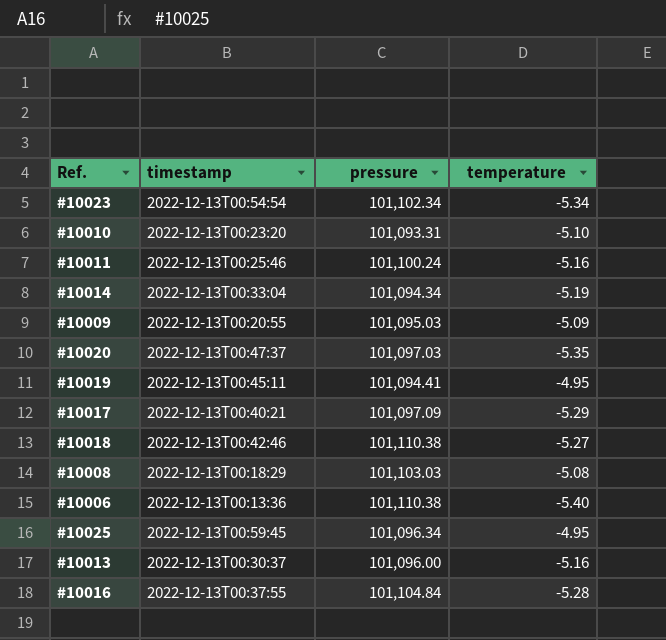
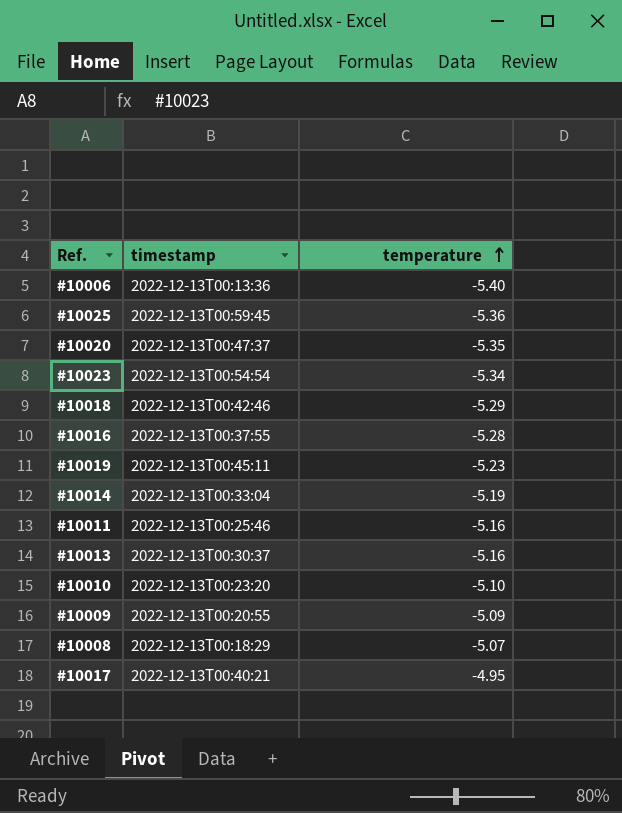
row order: none -> temperature ascending
column pressure | position: 3 -> none
#10025 | temperature: -4.95 -> -5.36
#10018 | temperature: -5.27 -> -5.29
#10019 | temperature: -4.95 -> -5.23
#10008 | temperature: -5.08 -> -5.07
#10017 | temperature: -5.29 -> -4.95

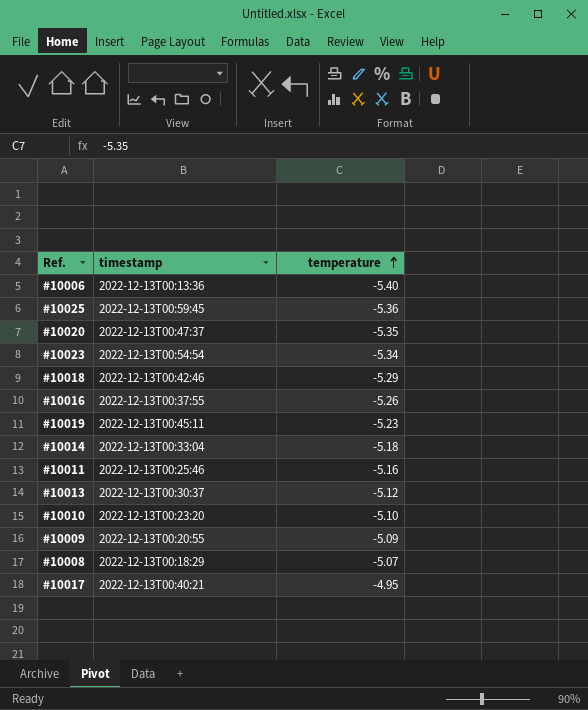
#10016 | temperature: -5.28 -> -5.26
#10014 | temperature: -5.19 -> -5.18
#10013 | temperature: -5.16 -> -5.12

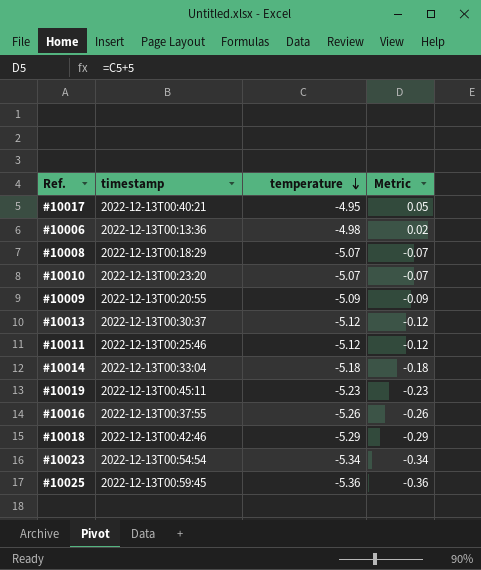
row order: temperature ascending -> temperature descending
column Metric | formula: none -> [temperature] + 5
row #10020: 2022-12-13T00:47:37 | -5.35 -> none
#10006 | temperature: -5.40 -> -4.98
#10010 | temperature: -5.10 -> -5.07
#10011 | temperature: -5.16 -> -5.12

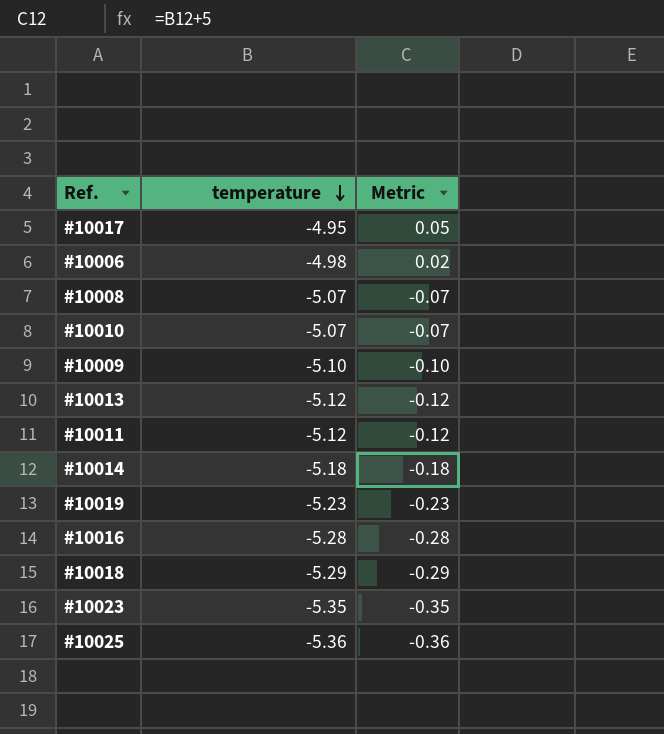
column timestamp | position: 2 -> none
#10009 | temperature: -5.09 -> -5.10
#10009 | Metric: -0.09 -> -0.10
#10016 | temperature: -5.26 -> -5.28
#10016 | Metric: -0.26 -> -0.28
#10023 | temperature: -5.34 -> -5.35
#10023 | Metric: -0.34 -> -0.35

